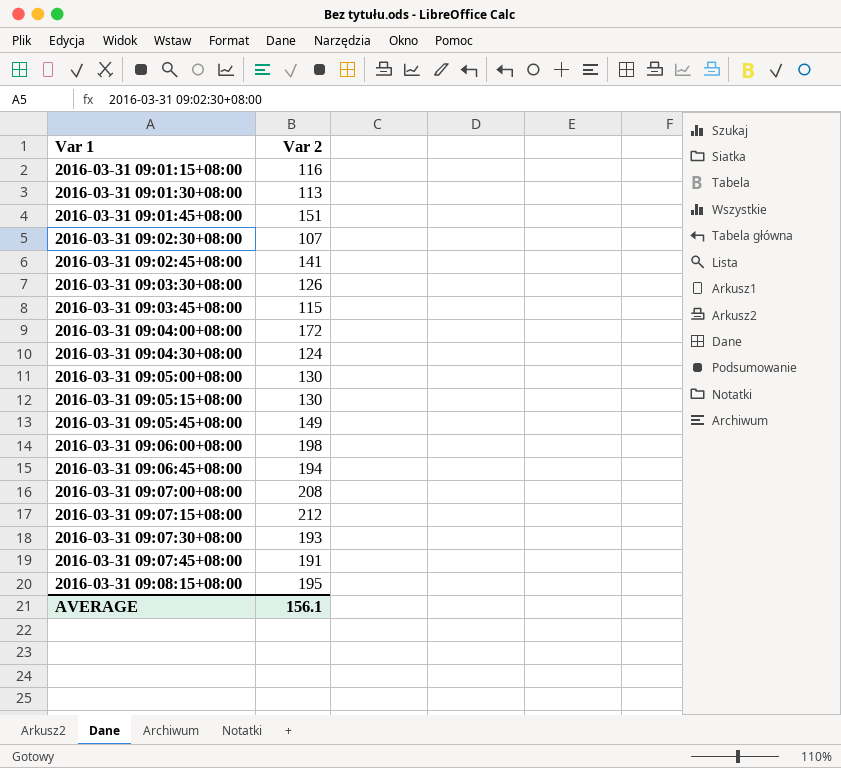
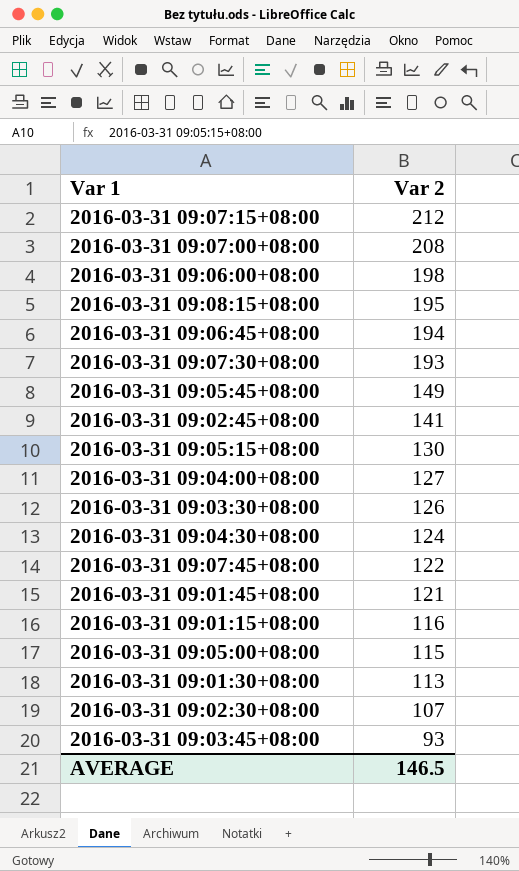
row order: Var 1 ascending -> Var 2 descending
2016-03-31 09:04:00+08:00 | Var 2: 172 -> 127
2016-03-31 09:07:45+08:00 | Var 2: 191 -> 122
2016-03-31 09:01:45+08:00 | Var 2: 151 -> 121
2016-03-31 09:05:00+08:00 | Var 2: 130 -> 115
2016-03-31 09:03:45+08:00 | Var 2: 115 -> 93
AVERAGE | Var 2: 156.1 -> 146.5

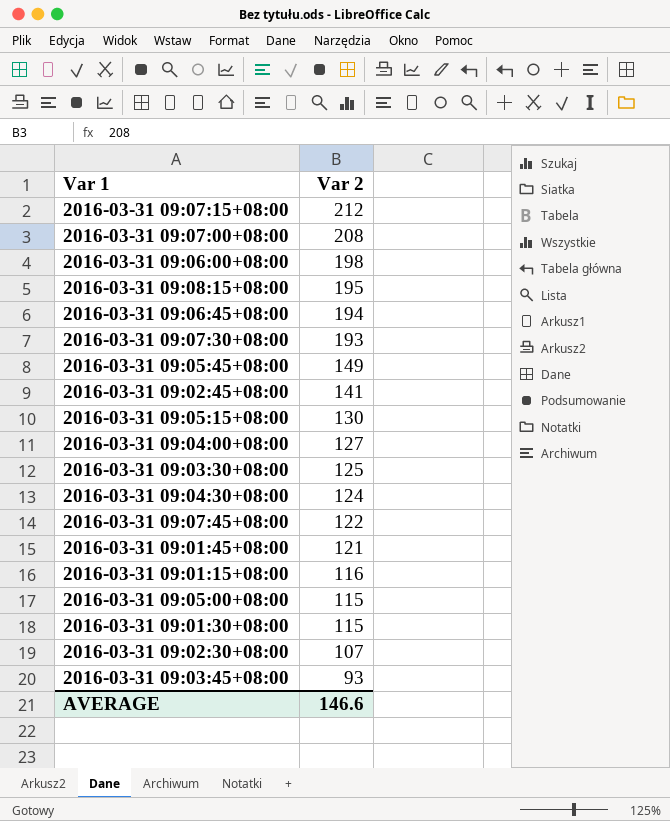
2016-03-31 09:03:30+08:00 | Var 2: 126 -> 125
2016-03-31 09:01:30+08:00 | Var 2: 113 -> 115
AVERAGE | Var 2: 146.5 -> 146.6

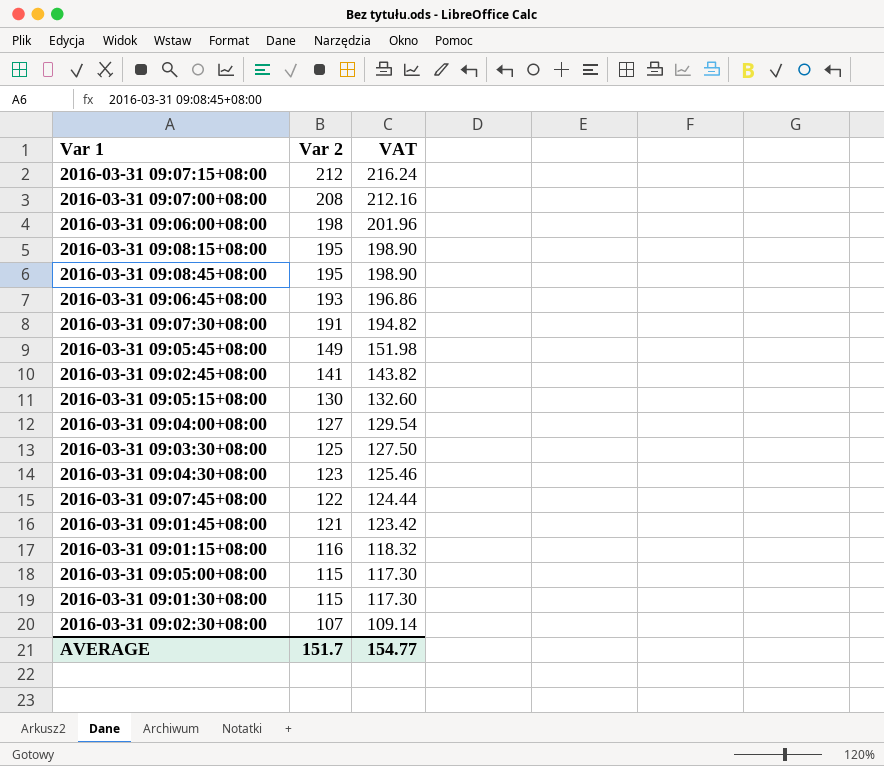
column VAT | formula: none -> [Var 2] * 1.02
row 2016-03-31 09:03:45+08:00: 93 -> none
row 2016-03-31 09:08:45+08:00: none -> 195 | 198.90
2016-03-31 09:06:45+08:00 | Var 2: 194 -> 193
2016-03-31 09:07:30+08:00 | Var 2: 193 -> 191
2016-03-31 09:04:30+08:00 | Var 2: 124 -> 123
AVERAGE | Var 2: 146.6 -> 151.7

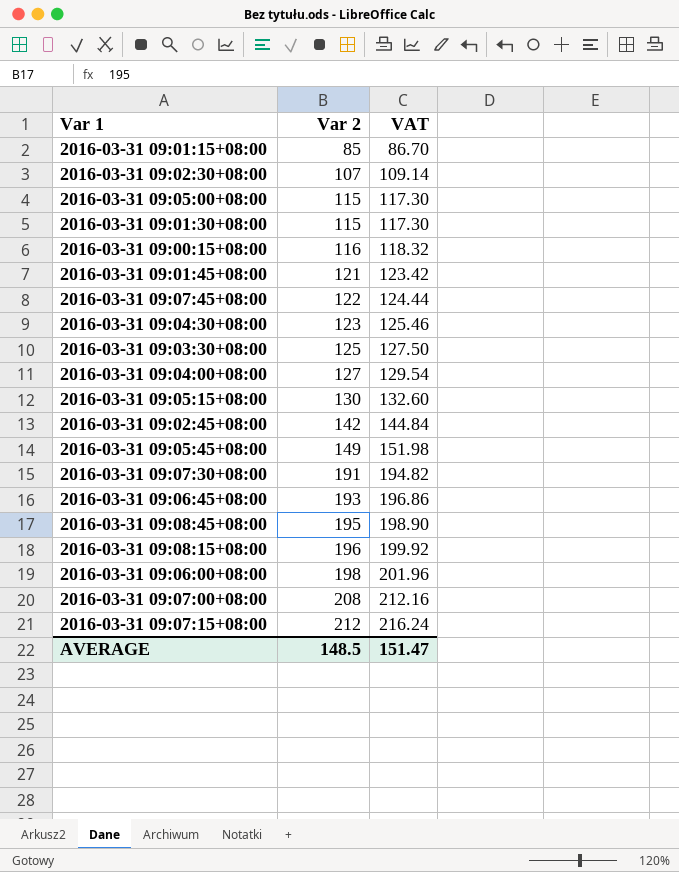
row order: Var 2 descending -> Var 2 ascending
2016-03-31 09:01:15+08:00 | Var 2: 116 -> 85
2016-03-31 09:01:15+08:00 | VAT: 118.32 -> 86.70
row 2016-03-31 09:00:15+08:00: none -> 116 | 118.32
2016-03-31 09:02:45+08:00 | Var 2: 141 -> 142
2016-03-31 09:02:45+08:00 | VAT: 143.82 -> 144.84
2016-03-31 09:08:15+08:00 | Var 2: 195 -> 196
2016-03-31 09:08:15+08:00 | VAT: 198.90 -> 199.92
AVERAGE | Var 2: 151.7 -> 148.5
AVERAGE | VAT: 154.77 -> 151.47

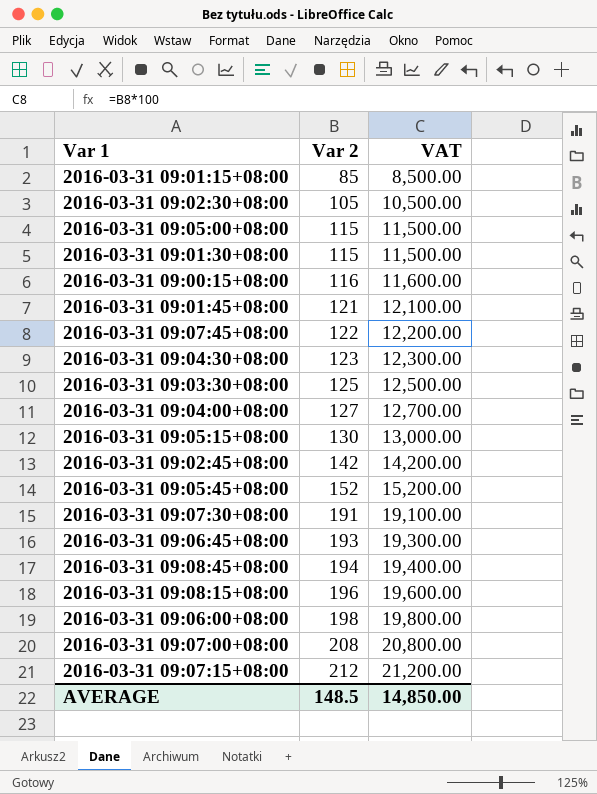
column VAT | formula: [Var 2] * 1.02 -> [Var 2] * 100
2016-03-31 09:02:30+08:00 | Var 2: 107 -> 105
2016-03-31 09:05:45+08:00 | Var 2: 149 -> 152
2016-03-31 09:08:45+08:00 | Var 2: 195 -> 194
AVERAGE | VAT: 151.47 -> 14,850.00

